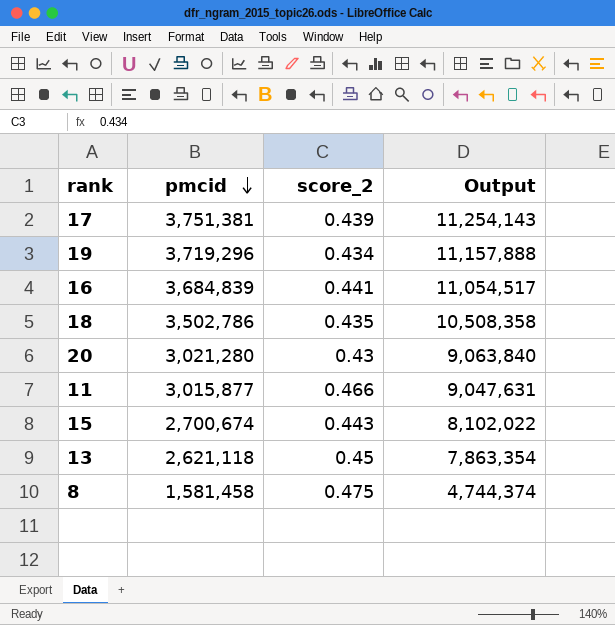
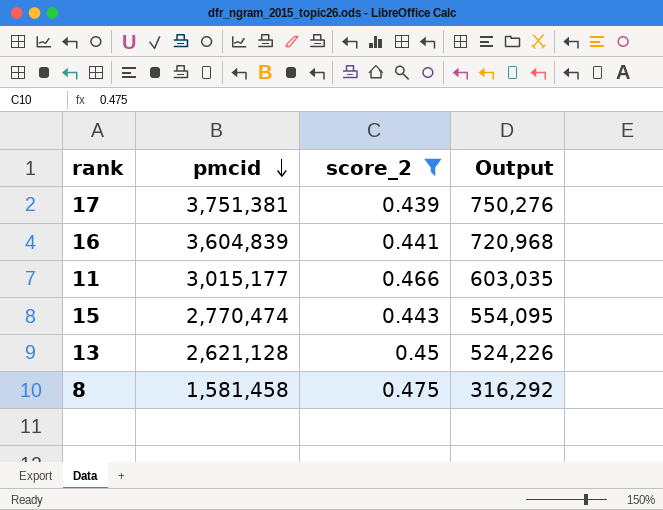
filter: none -> score_2 >= 0.439
column Output | formula: [pmcid] * 3 -> [pmcid] * 0.2
16 | pmcid: 3,684,839 -> 3,604,839
11 | pmcid: 3,015,877 -> 3,015,177
15 | pmcid: 2,700,674 -> 2,770,474
13 | pmcid: 2,621,118 -> 2,621,128

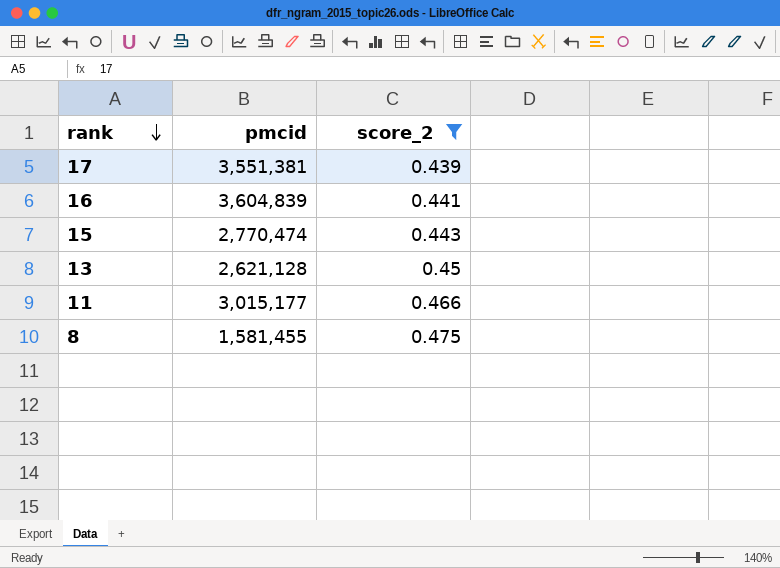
row order: pmcid descending -> rank descending
column Output | formula: [pmcid] * 0.2 -> none
17 | pmcid: 3,751,381 -> 3,551,381
8 | pmcid: 1,581,458 -> 1,581,455

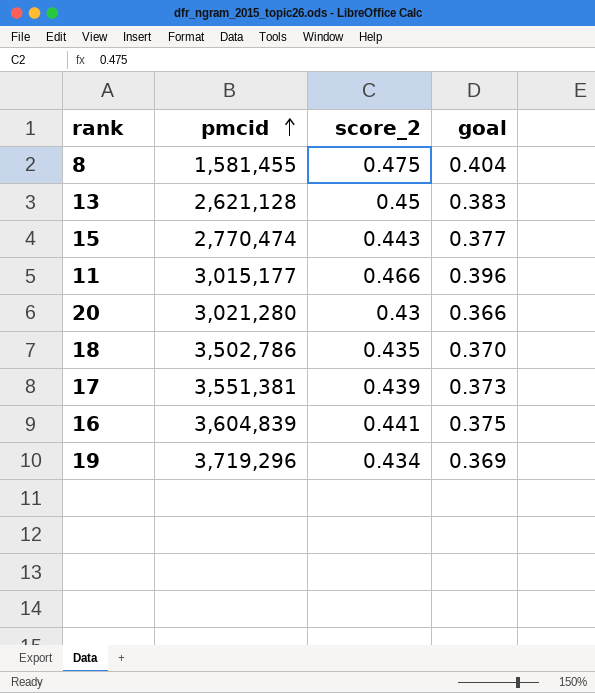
filter: score_2 >= 0.439 -> none
row order: rank descending -> pmcid ascending
column goal | formula: none -> [score_2] * 0.85

